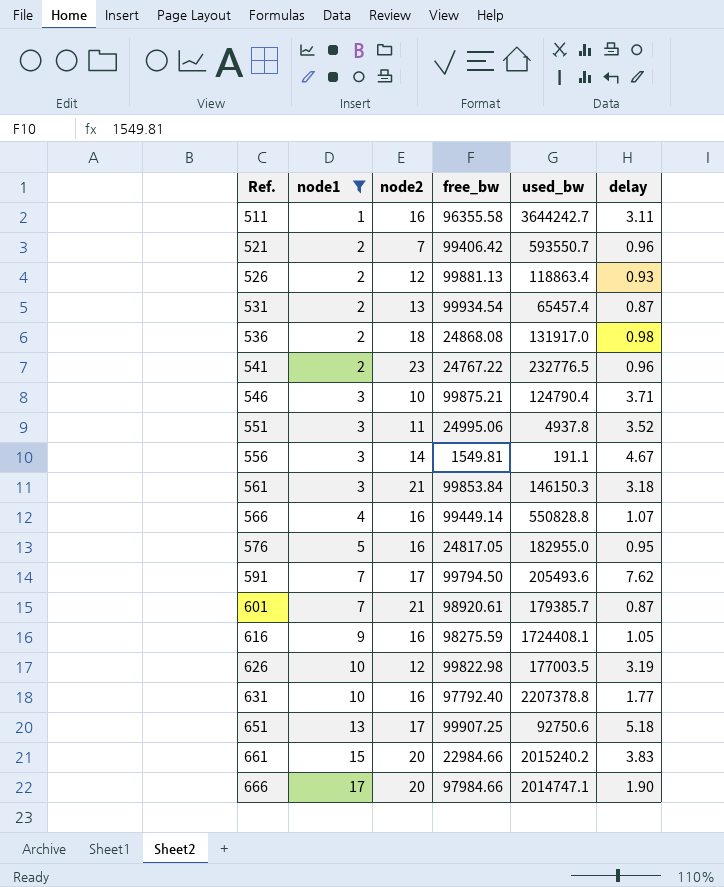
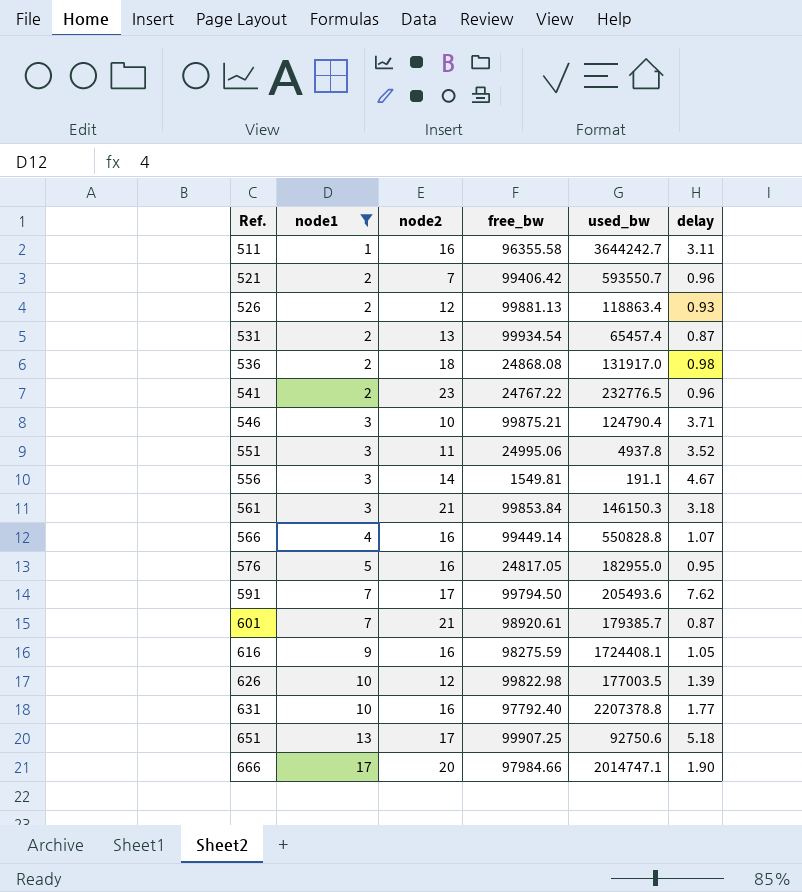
row 661: 15 | 20 | 22984.66 | 2015240.2 | 3.83 -> none
626 | delay: 3.19 -> 1.39

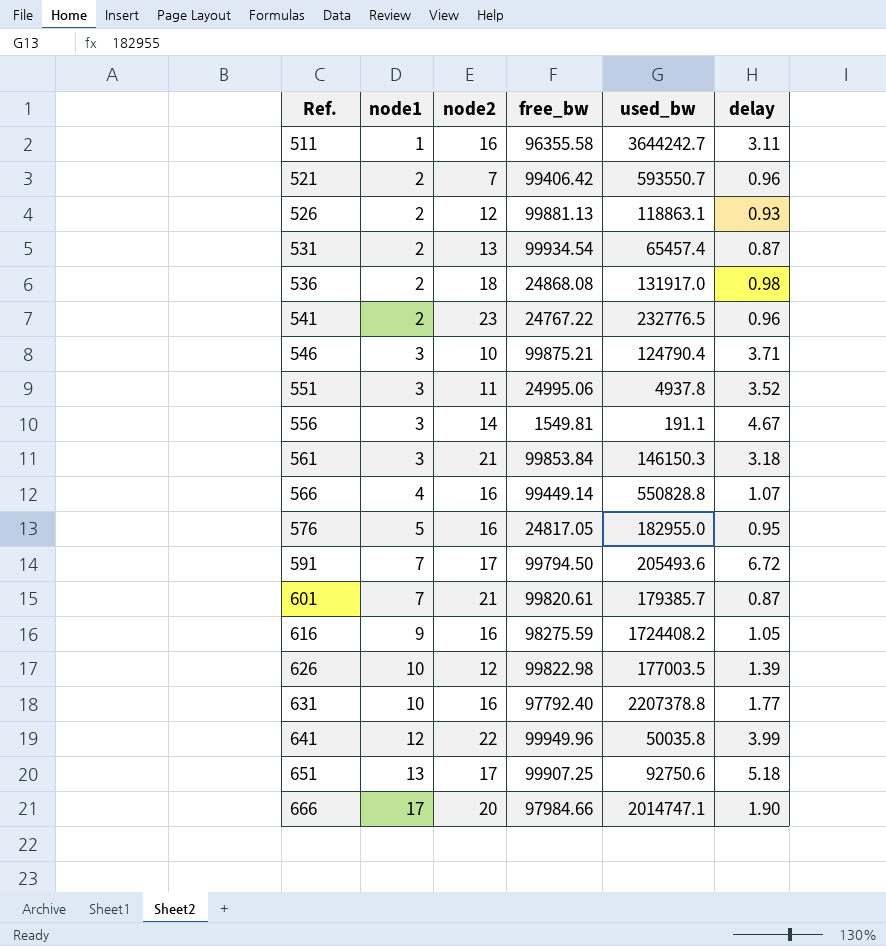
filter: node1 != 12 -> none
526 | used_bw: 118863.4 -> 118863.1
591 | delay: 7.62 -> 6.72
601 | free_bw: 98920.61 -> 99820.61
616 | used_bw: 1724408.1 -> 1724408.2

